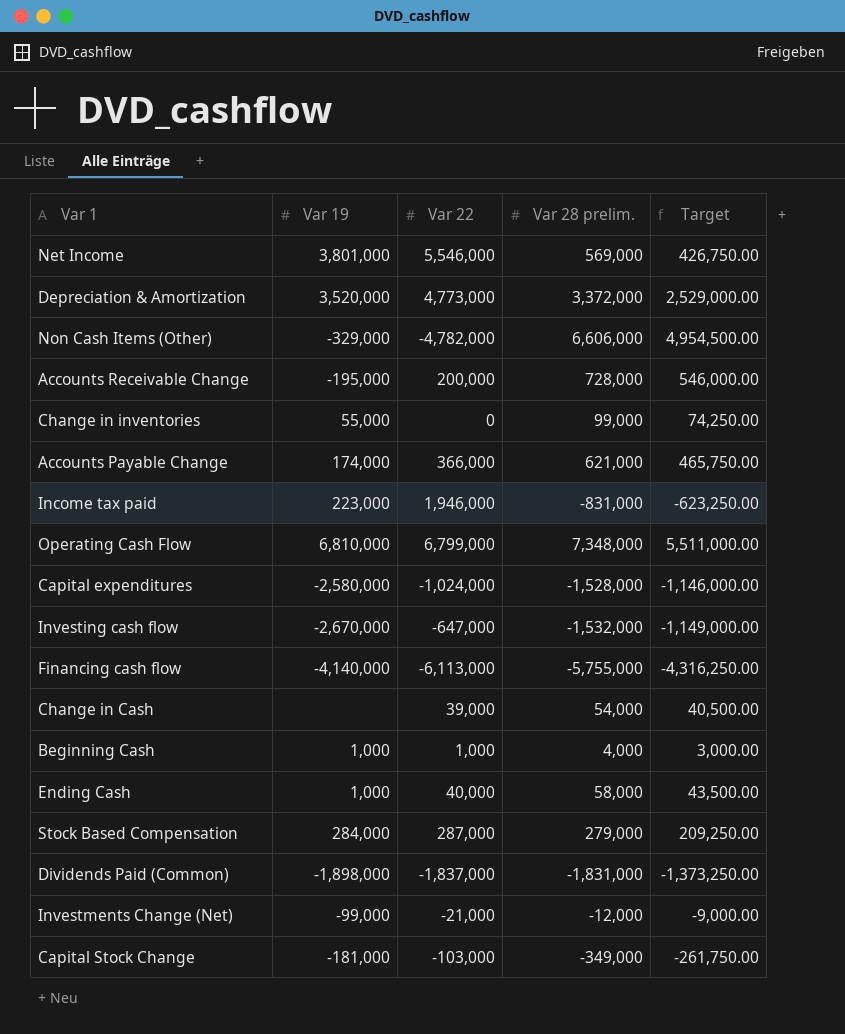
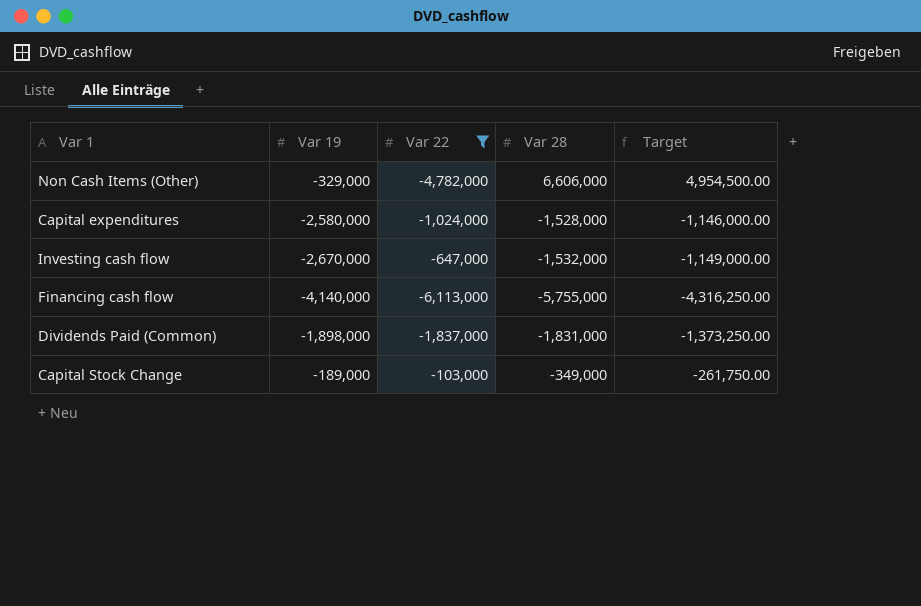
filter: none -> Var 22 <= -103,000
column name: Var 28 prelim. -> Var 28
Capital Stock Change | Var 19: -181,000 -> -189,000

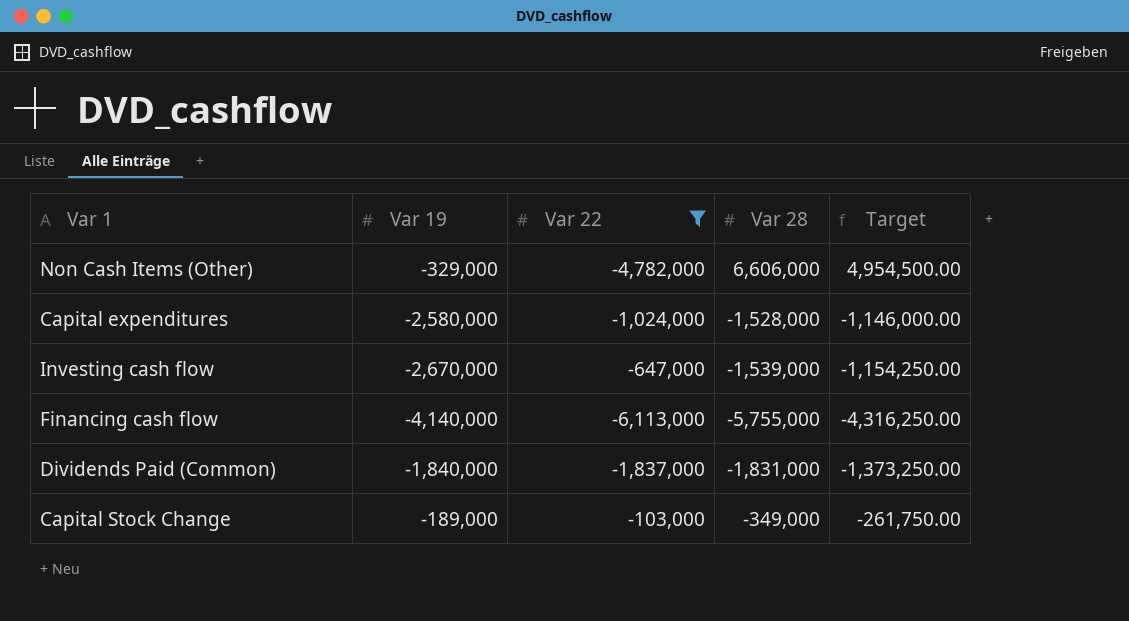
Investing cash flow | Var 28: -1,532,000 -> -1,539,000
Investing cash flow | Target: -1,149,000.00 -> -1,154,250.00
Dividends Paid (Common) | Var 19: -1,898,000 -> -1,840,000

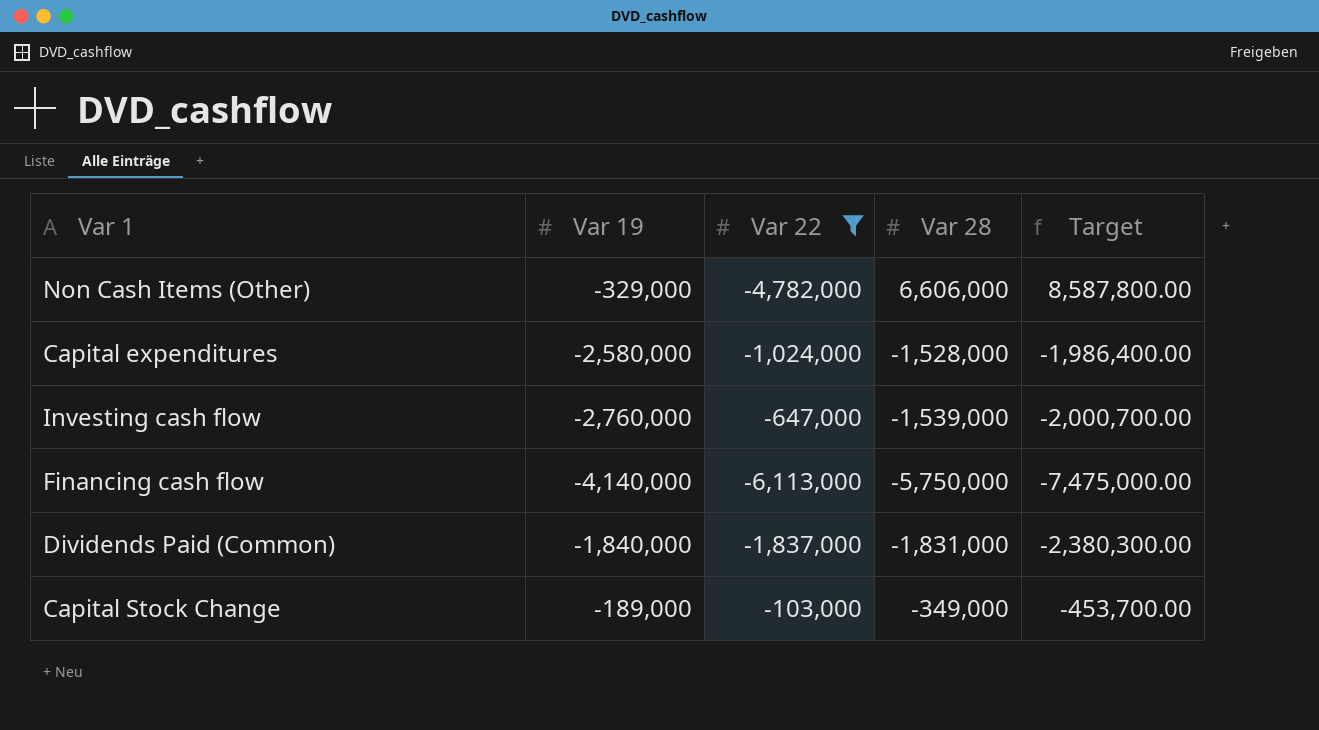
column Target | formula: [Var 28] * 0.75 -> [Var 28] * 1.3
Investing cash flow | Var 19: -2,670,000 -> -2,760,000
Financing cash flow | Var 28: -5,755,000 -> -5,750,000

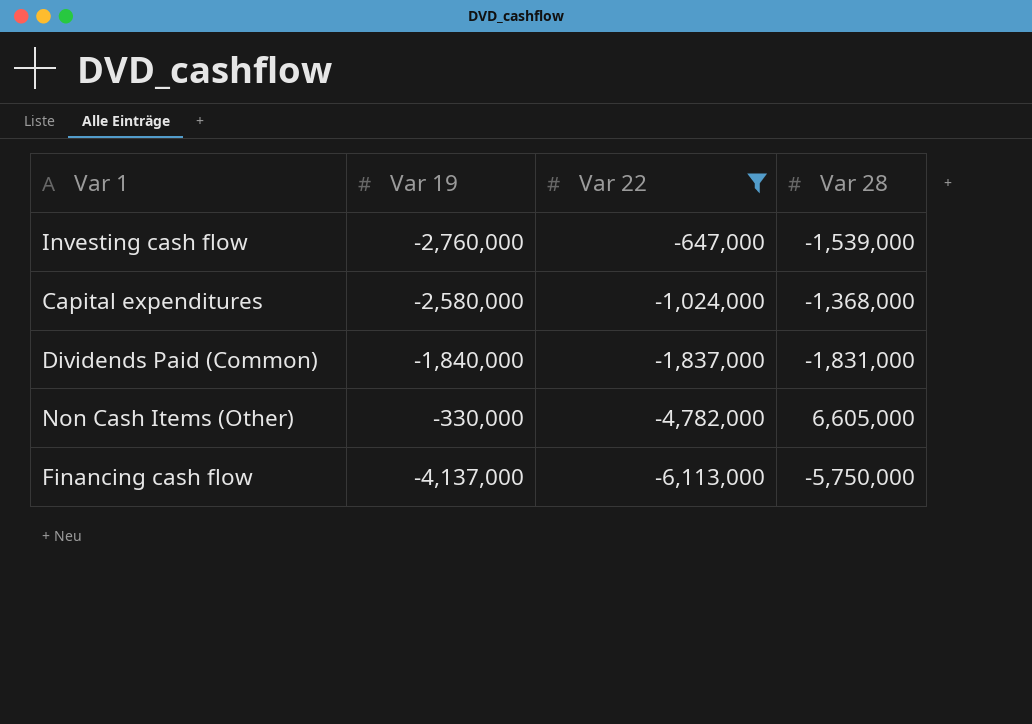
row order: none -> Var 22 descending
column Target | formula: [Var 28] * 1.3 -> none
row Capital Stock Change: -189,000 | -103,000 | -349,000 | -453,700.00 -> none
Capital expenditures | Var 28: -1,528,000 -> -1,368,000
Non Cash Items (Other) | Var 19: -329,000 -> -330,000
Non Cash Items (Other) | Var 28: 6,606,000 -> 6,605,000
Financing cash flow | Var 19: -4,140,000 -> -4,137,000

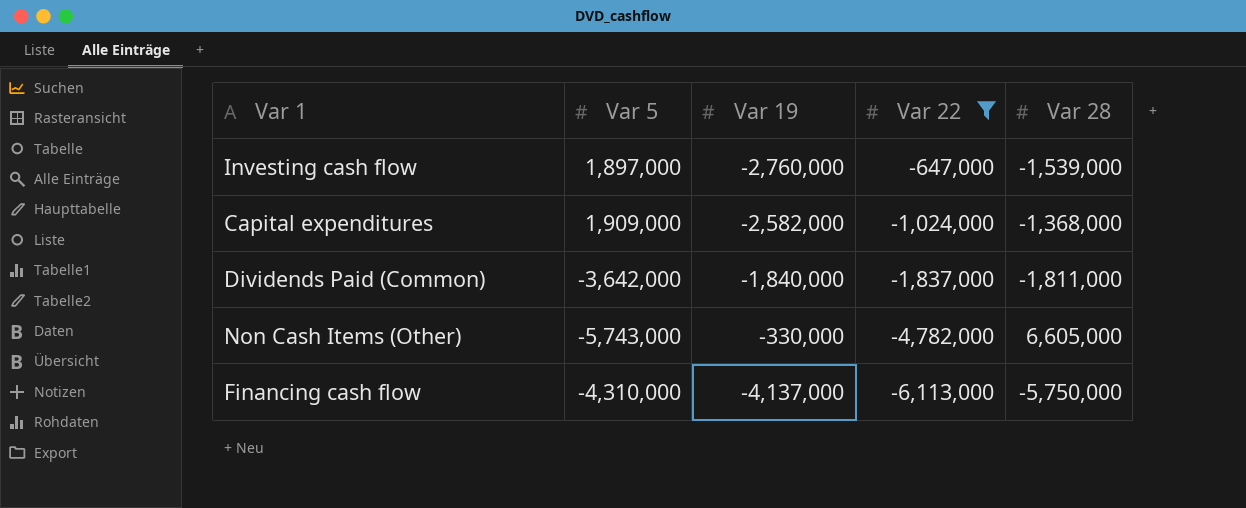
column Var 5 | position: none -> 2
Capital expenditures | Var 19: -2,580,000 -> -2,582,000
Dividends Paid (Common) | Var 28: -1,831,000 -> -1,811,000

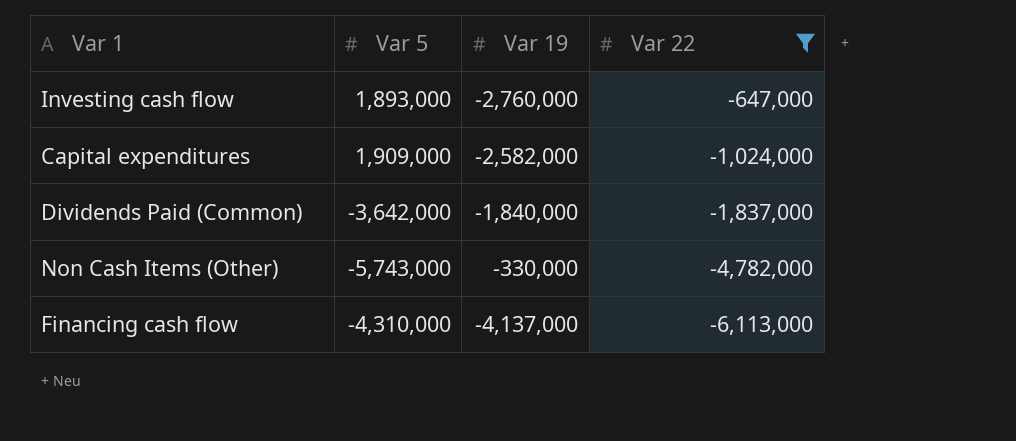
column Var 28 | position: 5 -> none
Investing cash flow | Var 5: 1,897,000 -> 1,893,000

